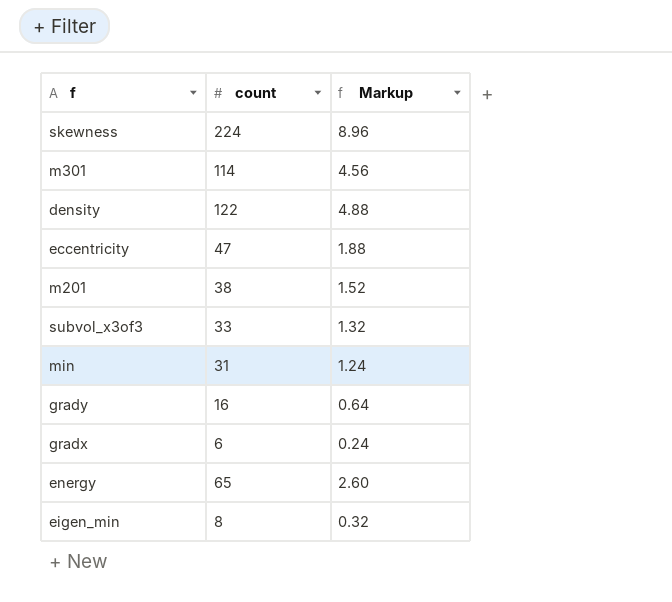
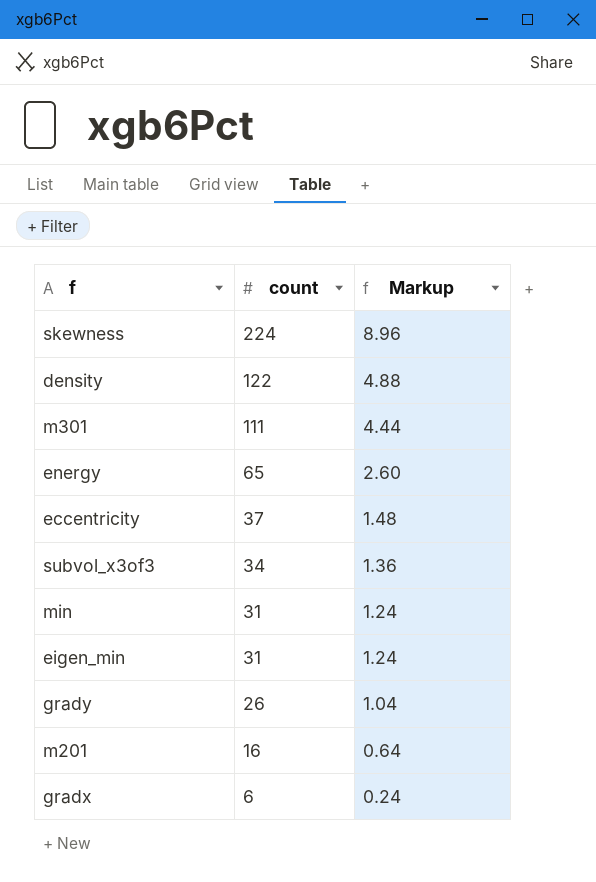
row order: none -> count descending
m301 | count: 114 -> 111
m301 | Markup: 4.56 -> 4.44
eccentricity | count: 47 -> 37
eccentricity | Markup: 1.88 -> 1.48
subvol_x3of3 | count: 33 -> 34
subvol_x3of3 | Markup: 1.32 -> 1.36
eigen_min | count: 8 -> 31
eigen_min | Markup: 0.32 -> 1.24
grady | count: 16 -> 26
grady | Markup: 0.64 -> 1.04
m201 | count: 38 -> 16
m201 | Markup: 1.52 -> 0.64

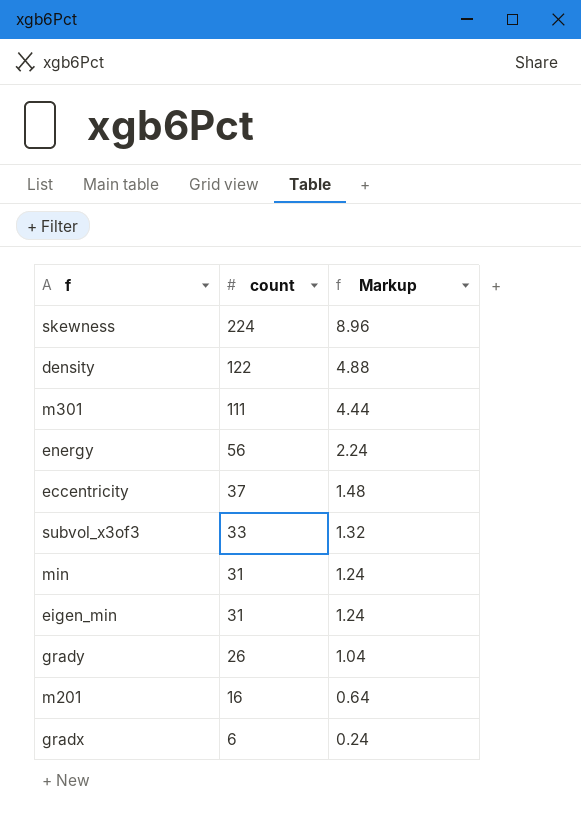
energy | count: 65 -> 56
energy | Markup: 2.60 -> 2.24
subvol_x3of3 | count: 34 -> 33
subvol_x3of3 | Markup: 1.36 -> 1.32

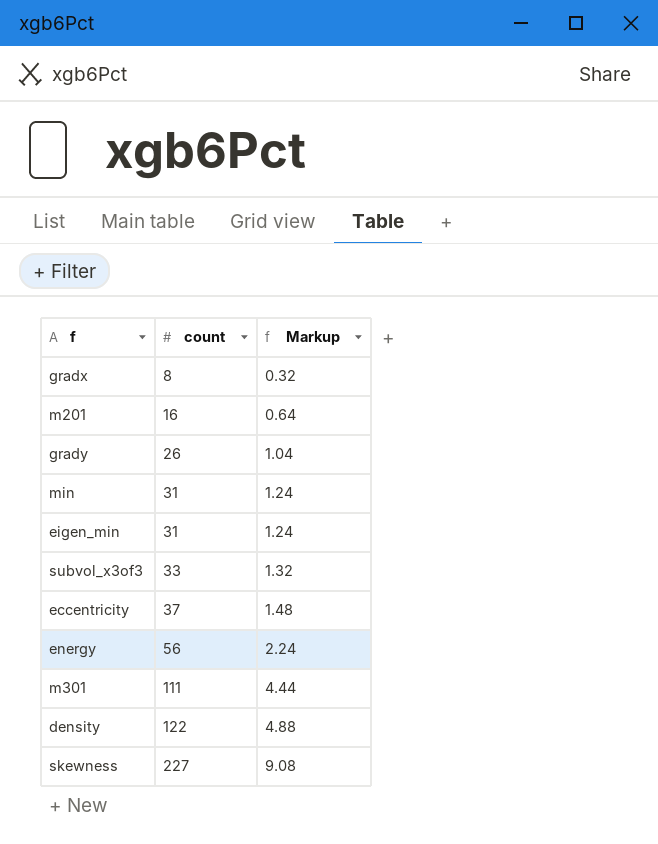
row order: count descending -> count ascending
gradx | count: 6 -> 8
gradx | Markup: 0.24 -> 0.32
skewness | count: 224 -> 227
skewness | Markup: 8.96 -> 9.08

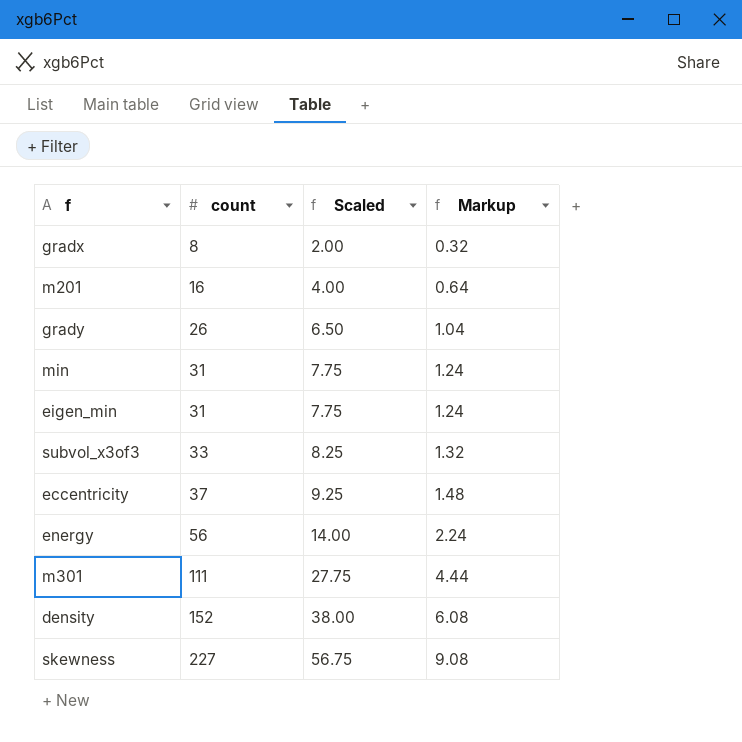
column Scaled | formula: none -> [count] * 0.25
density | count: 122 -> 152
density | Markup: 4.88 -> 6.08

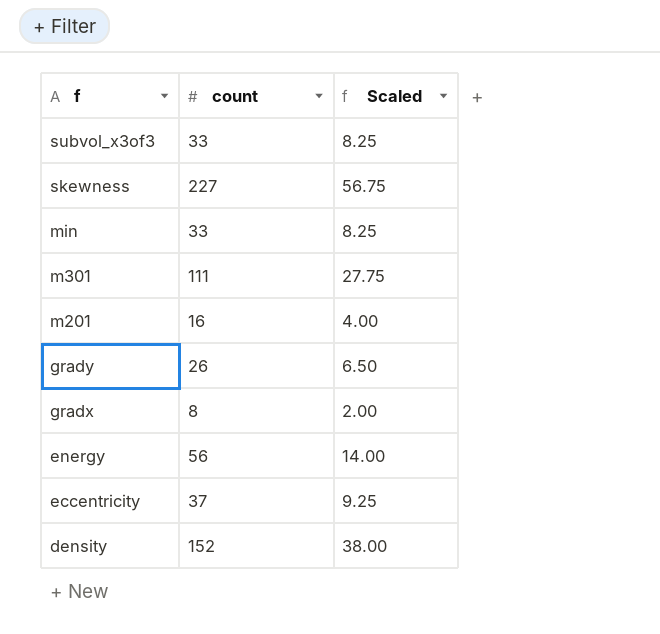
row order: count ascending -> f descending
column Markup | formula: [count] * 0.04 -> none
row eigen_min: 31 | 7.75 | 1.24 -> none
min | count: 31 -> 33
min | Scaled: 7.75 -> 8.25

